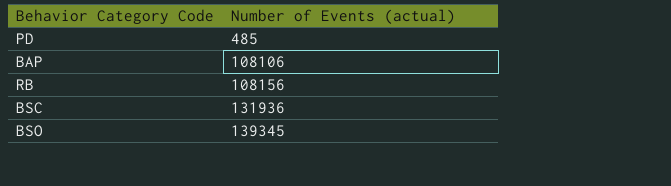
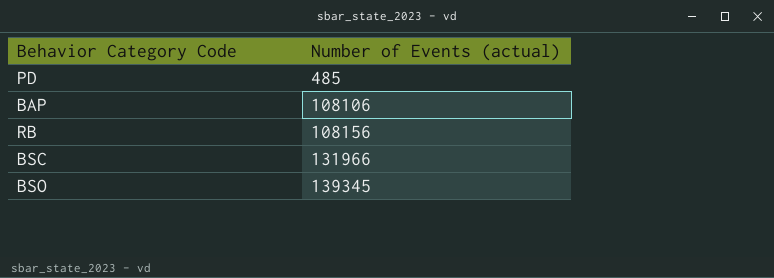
BSC | Number of Events (actual): 131936 -> 131966

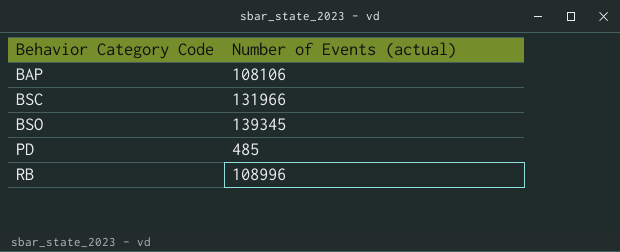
row order: Number of Events (actual) ascending -> Behavior Category Code ascending
RB | Number of Events (actual): 108156 -> 108996

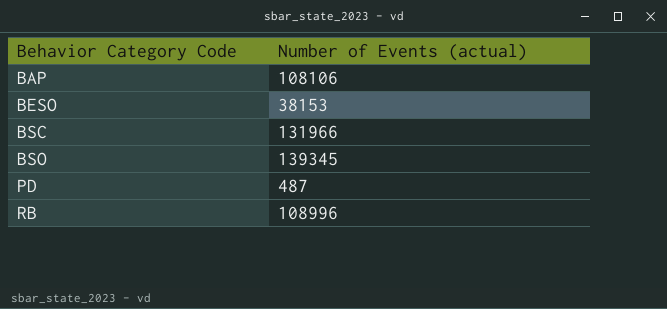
row BESO: none -> 38153
PD | Number of Events (actual): 485 -> 487

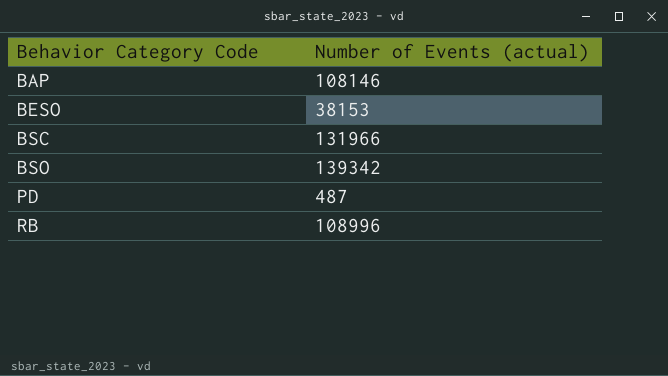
BAP | Number of Events (actual): 108106 -> 108146
BSO | Number of Events (actual): 139345 -> 139342

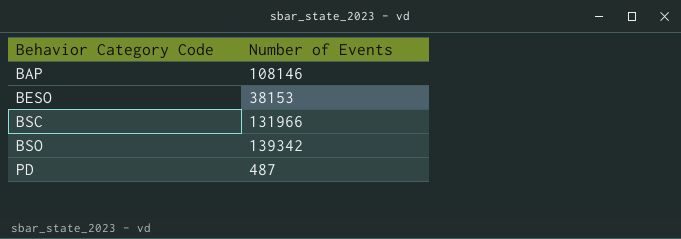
column name: Number of Events (actual) -> Number of Events
row RB: 108996 -> none

